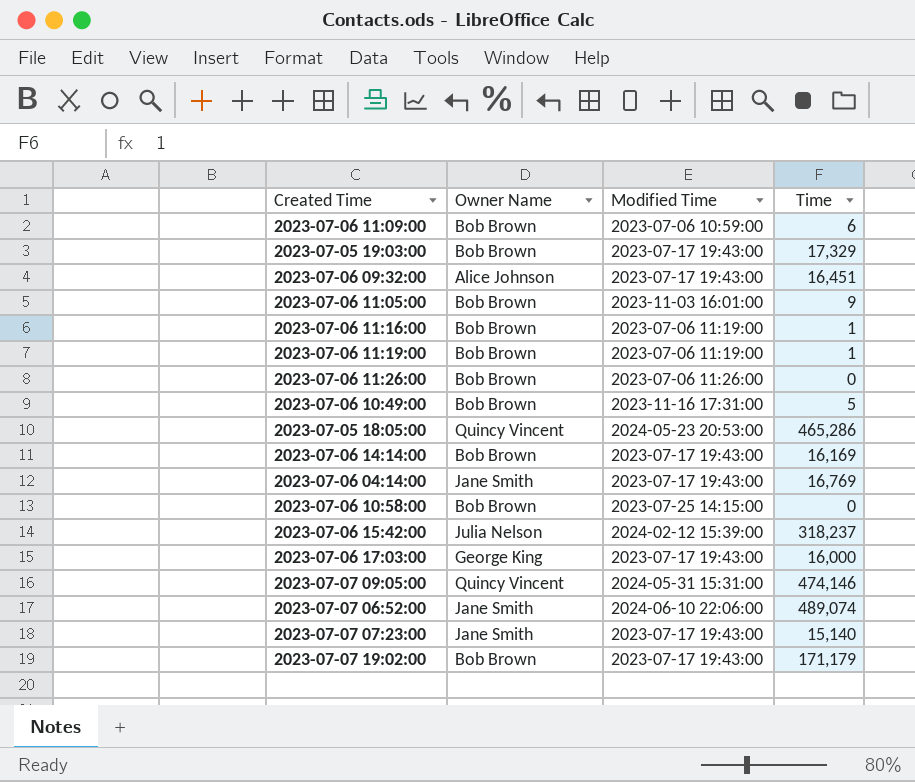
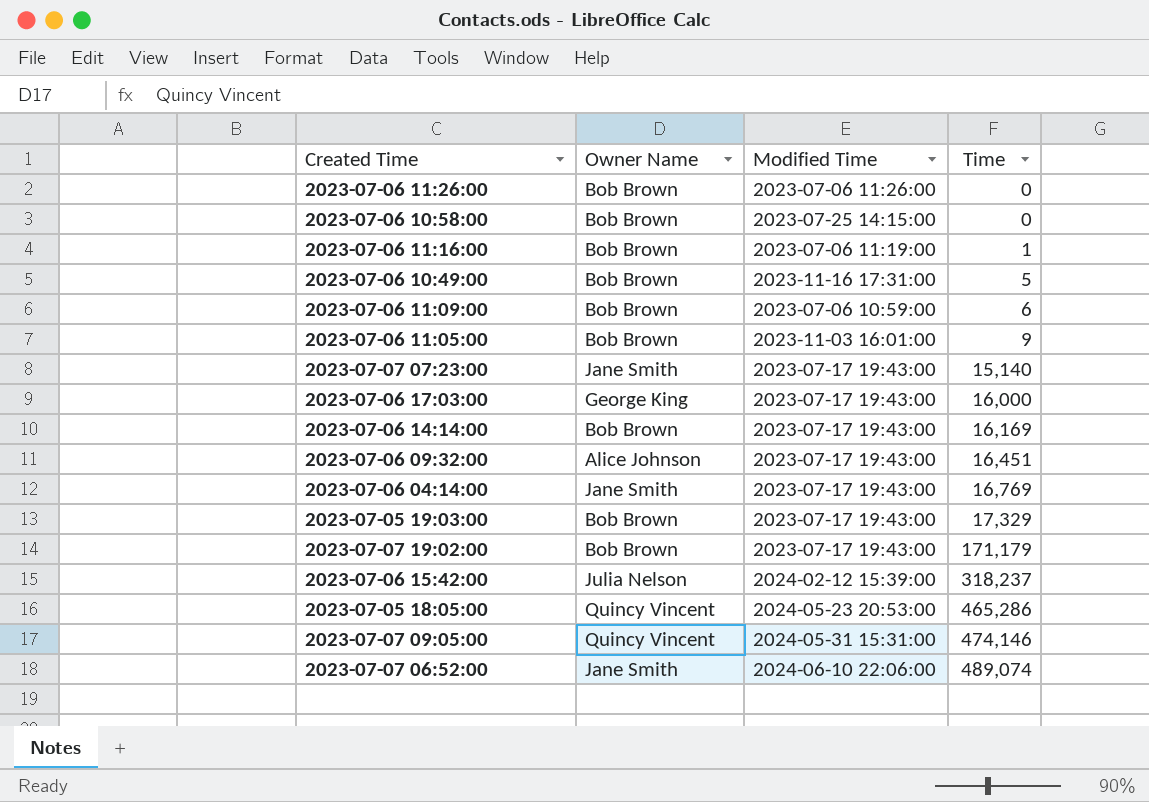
row order: none -> Time ascending
row 2023-07-06 11:19:00: Bob Brown | 2023-07-06 11:19:00 | 1 -> none

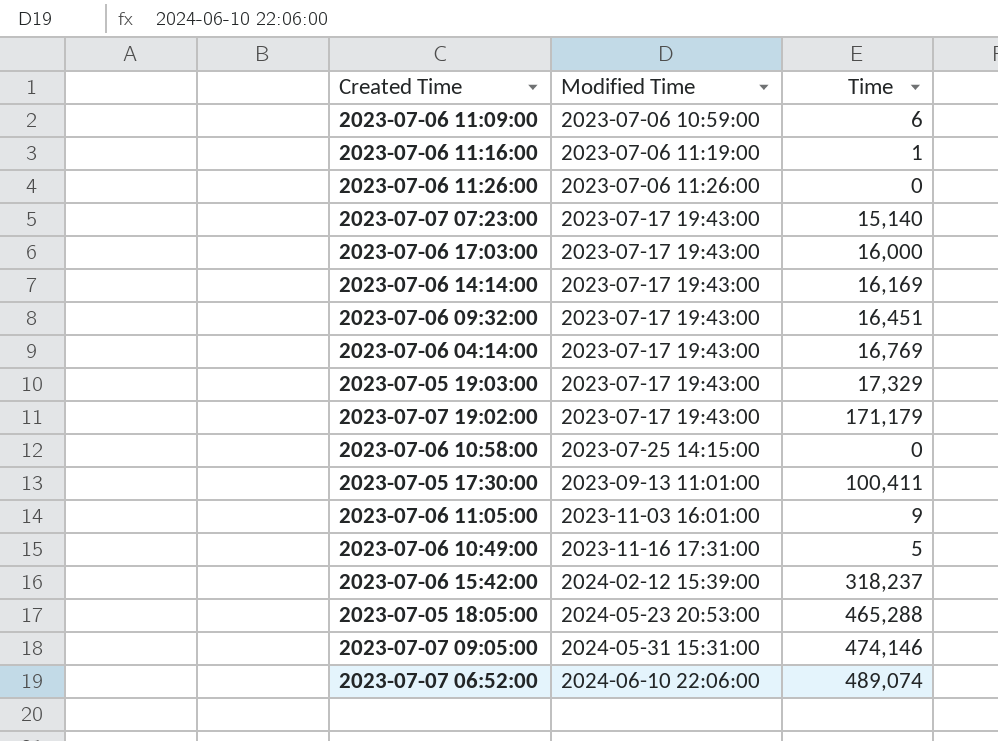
row order: Time ascending -> Modified Time ascending
column Owner Name | position: 2 -> none
row 2023-07-05 17:30:00: none -> 2023-09-13 11:01:00 | 100,411
2023-07-05 18:05:00 | Time: 465,286 -> 465,288

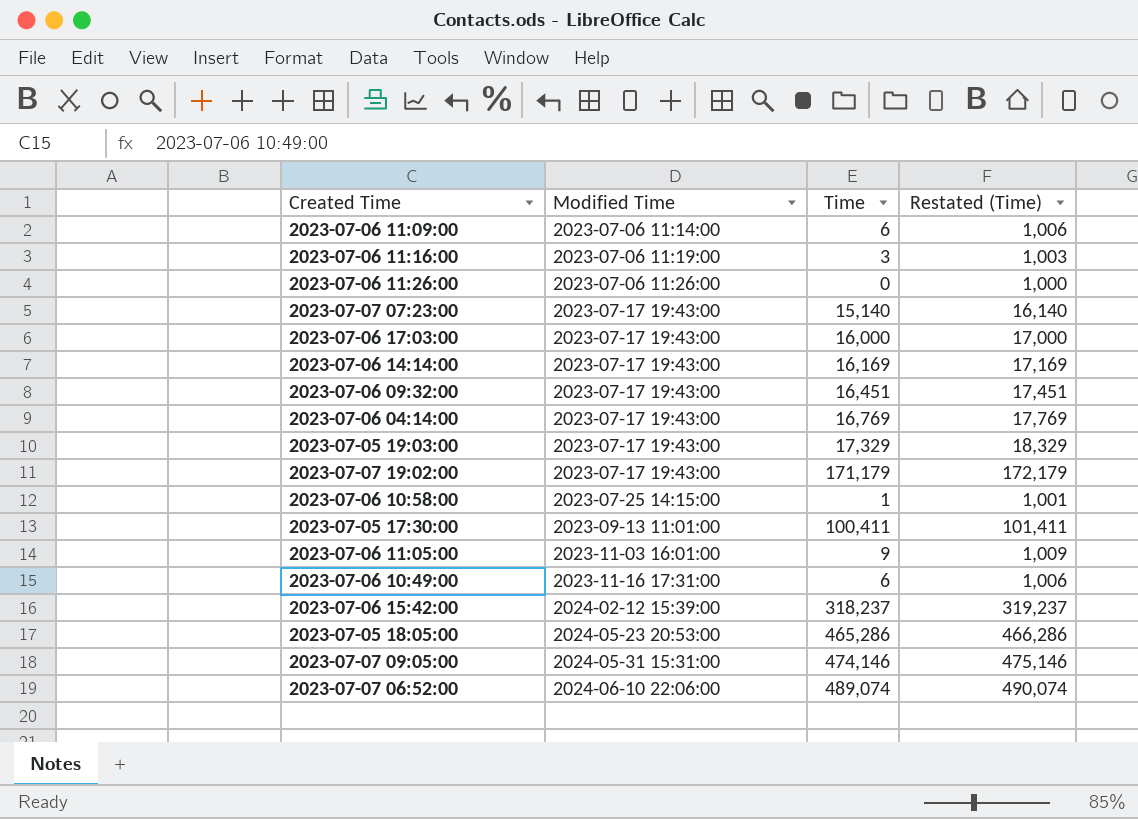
column Restated (Time) | formula: none -> [Time] + 1000
2023-07-06 11:09:00 | Modified Time: 2023-07-06 10:59:00 -> 2023-07-06 11:14:00
2023-07-06 11:16:00 | Time: 1 -> 3
2023-07-06 10:58:00 | Time: 0 -> 1
2023-07-06 10:49:00 | Time: 5 -> 6
2023-07-05 18:05:00 | Time: 465,288 -> 465,286

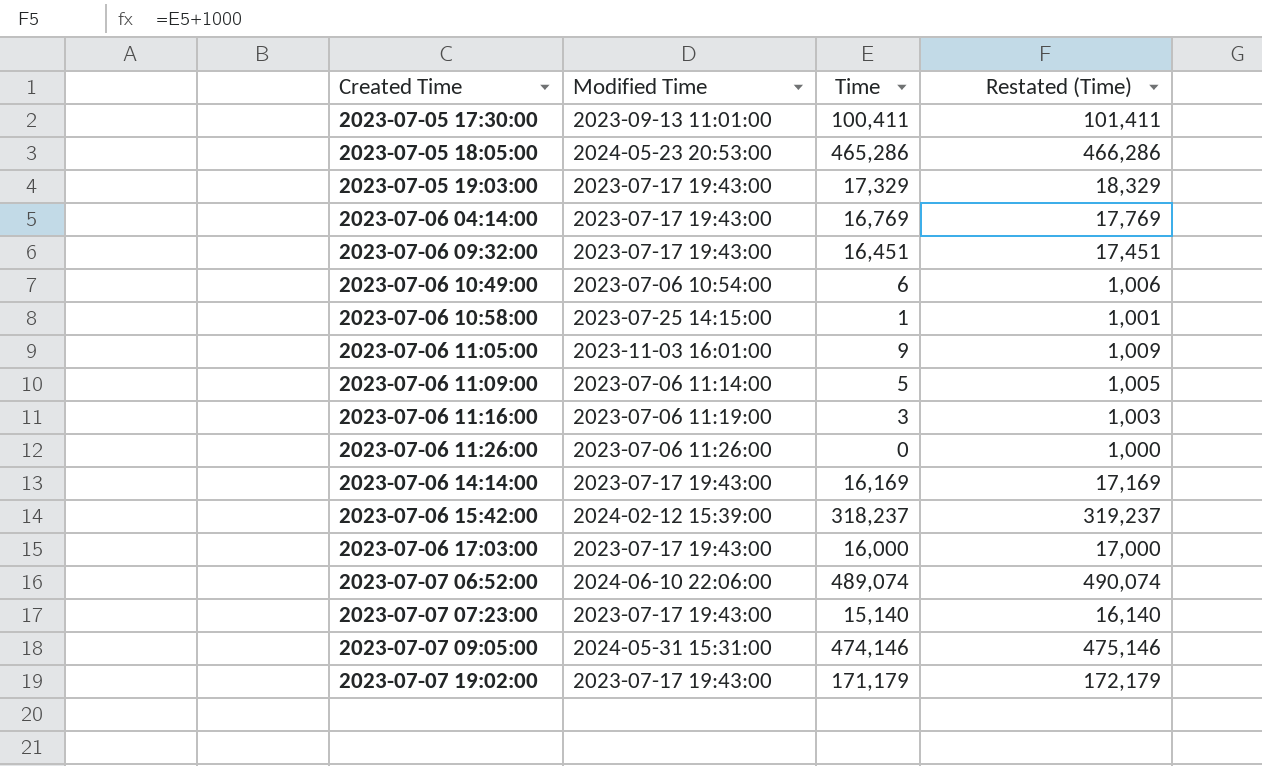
row order: Modified Time ascending -> Created Time ascending
2023-07-06 10:49:00 | Modified Time: 2023-11-16 17:31:00 -> 2023-07-06 10:54:00
2023-07-06 11:09:00 | Time: 6 -> 5
2023-07-06 11:09:00 | Restated (Time): 1,006 -> 1,005

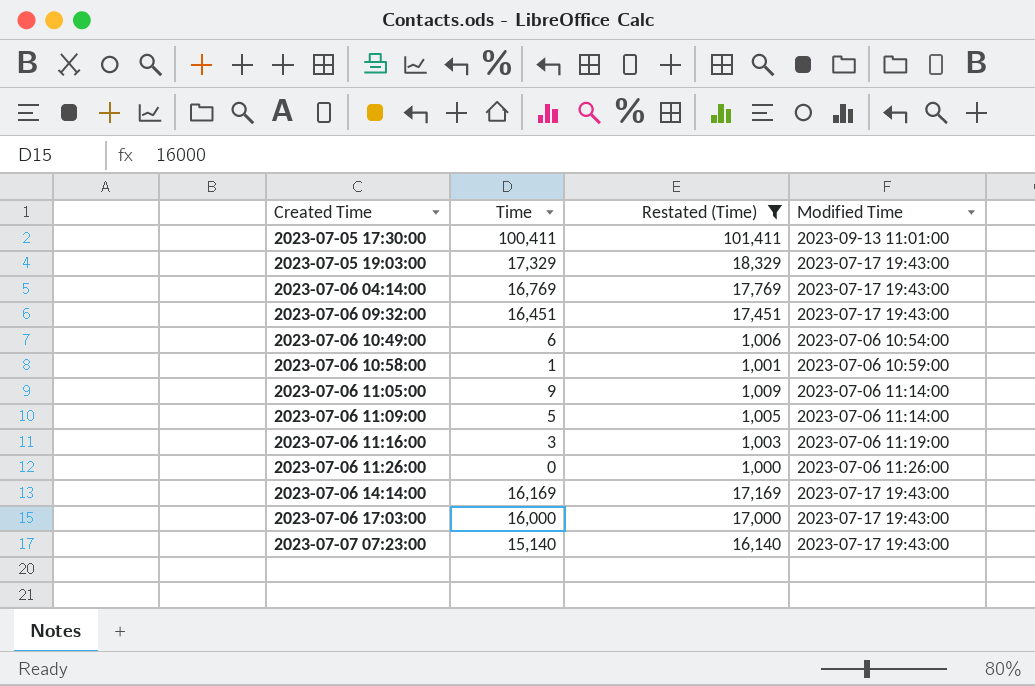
filter: none -> Restated (Time) <= 101,411
column Modified Time | position: 2 -> 4
2023-07-06 10:58:00 | Modified Time: 2023-07-25 14:15:00 -> 2023-07-06 10:59:00
2023-07-06 11:05:00 | Modified Time: 2023-11-03 16:01:00 -> 2023-07-06 11:14:00

